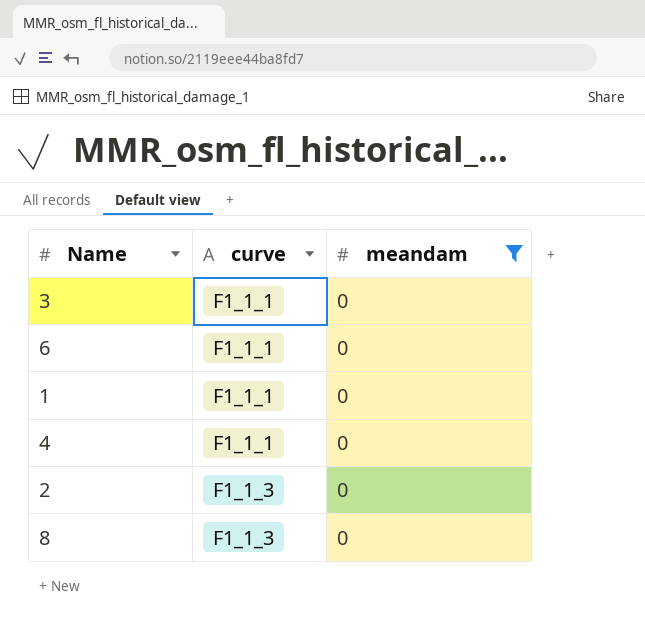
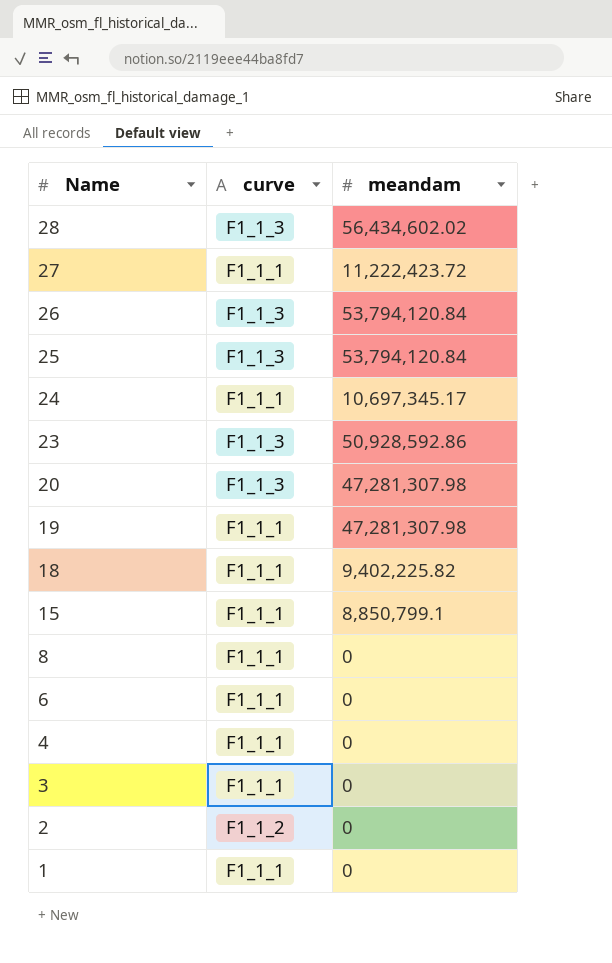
filter: meandam = 0 -> none
row order: curve ascending -> Name descending
8 | curve: F1_1_3 -> F1_1_1
2 | curve: F1_1_3 -> F1_1_2

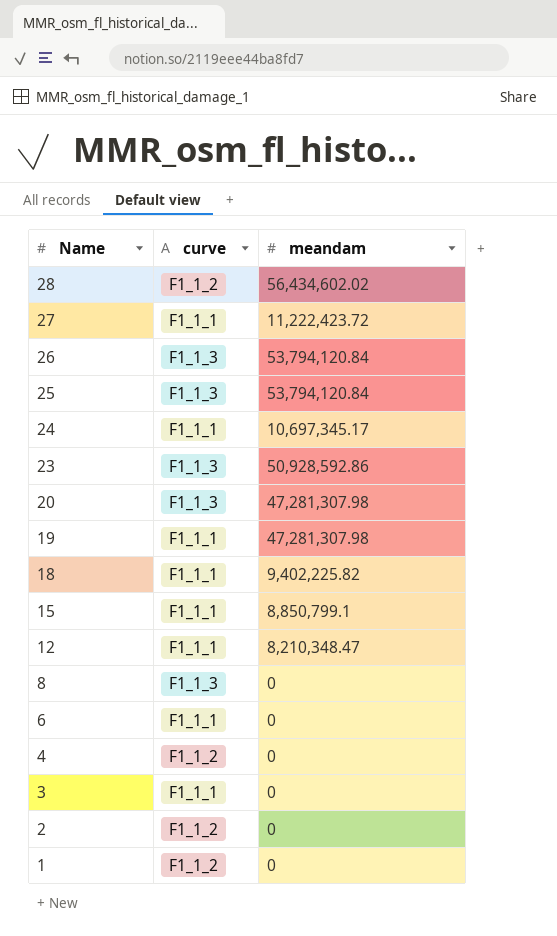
28 | curve: F1_1_3 -> F1_1_2
row 12: none -> F1_1_1 | 8,210,348.47
8 | curve: F1_1_1 -> F1_1_3
4 | curve: F1_1_1 -> F1_1_2
1 | curve: F1_1_1 -> F1_1_2

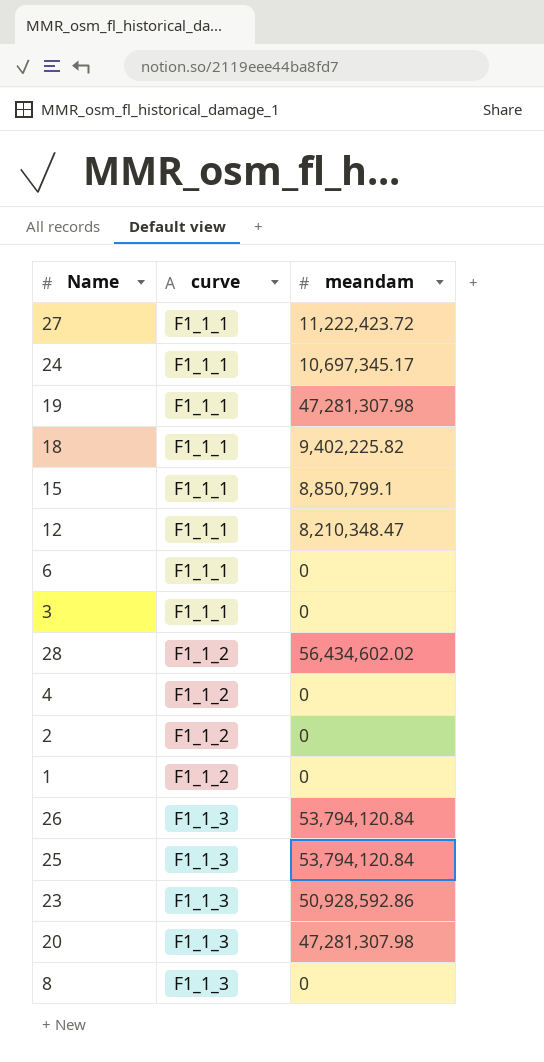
row order: Name descending -> curve ascending

